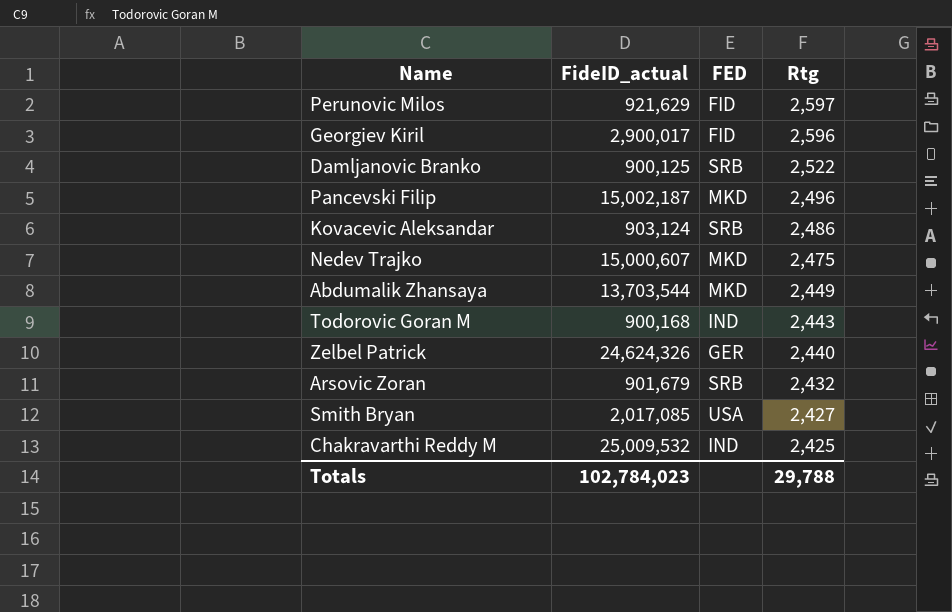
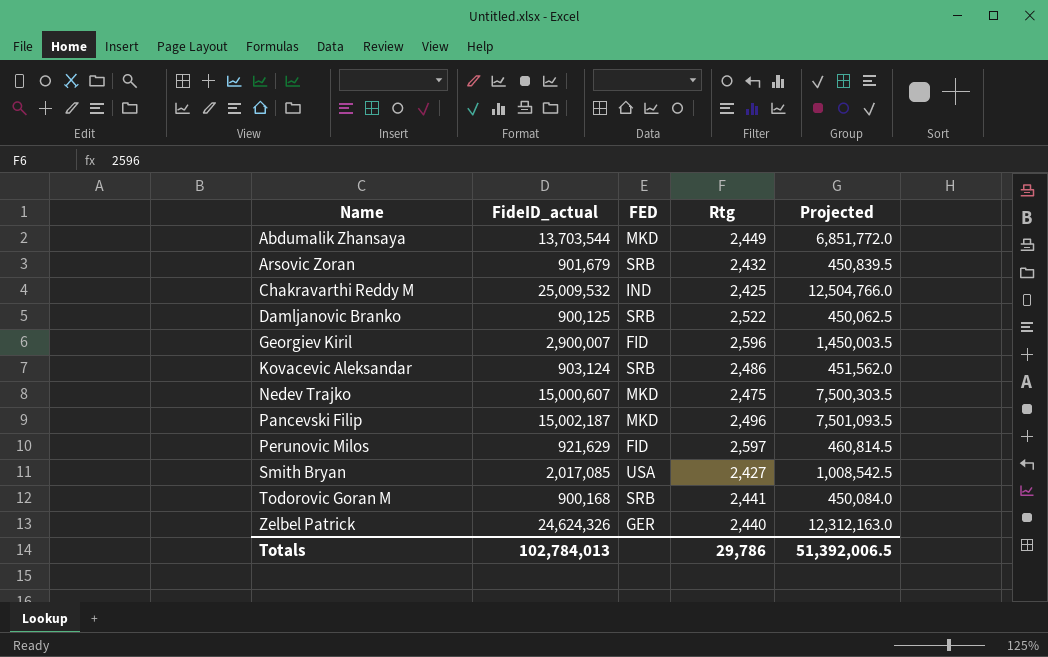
row order: Rtg descending -> Name ascending
column Projected | formula: none -> [FideID_actual] * 0.5
Georgiev Kiril | FideID_actual: 2,900,017 -> 2,900,007
Todorovic Goran M | FED: IND -> SRB
Todorovic Goran M | Rtg: 2,443 -> 2,441
Totals | FideID_actual: 102,784,023 -> 102,784,013
Totals | Rtg: 29,788 -> 29,786

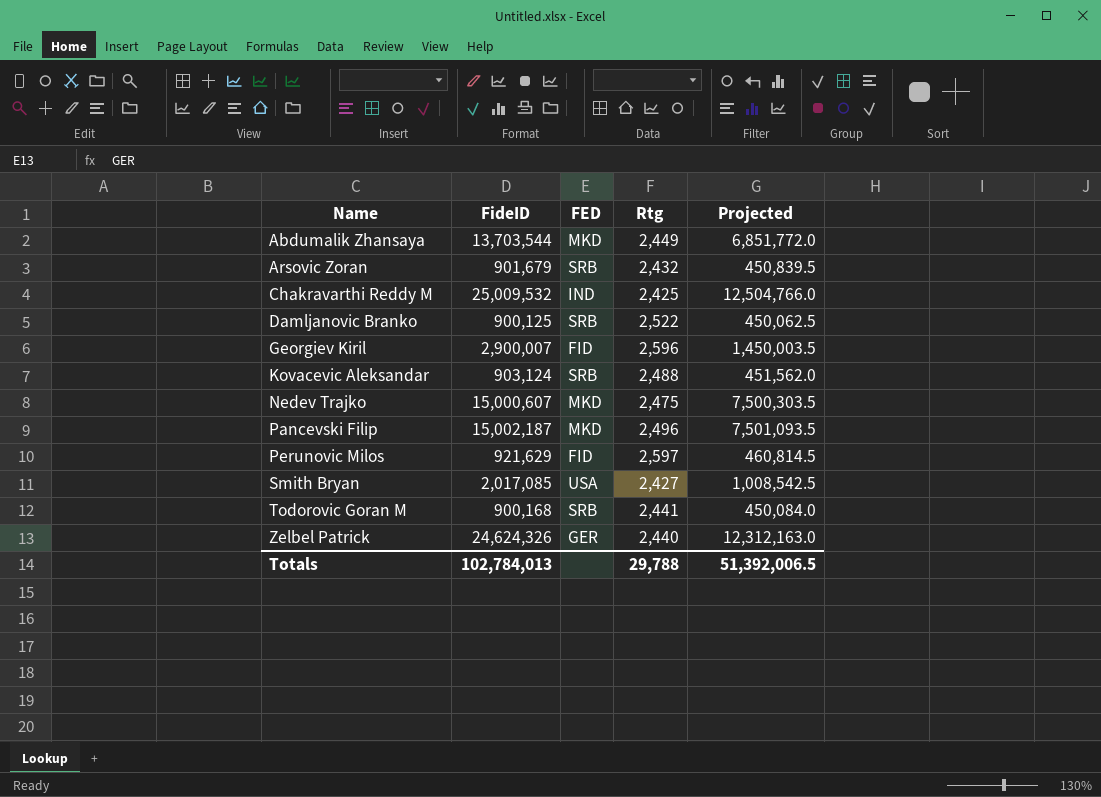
column name: FideID_actual -> FideID
Kovacevic Aleksandar | Rtg: 2,486 -> 2,488
Totals | Rtg: 29,786 -> 29,788

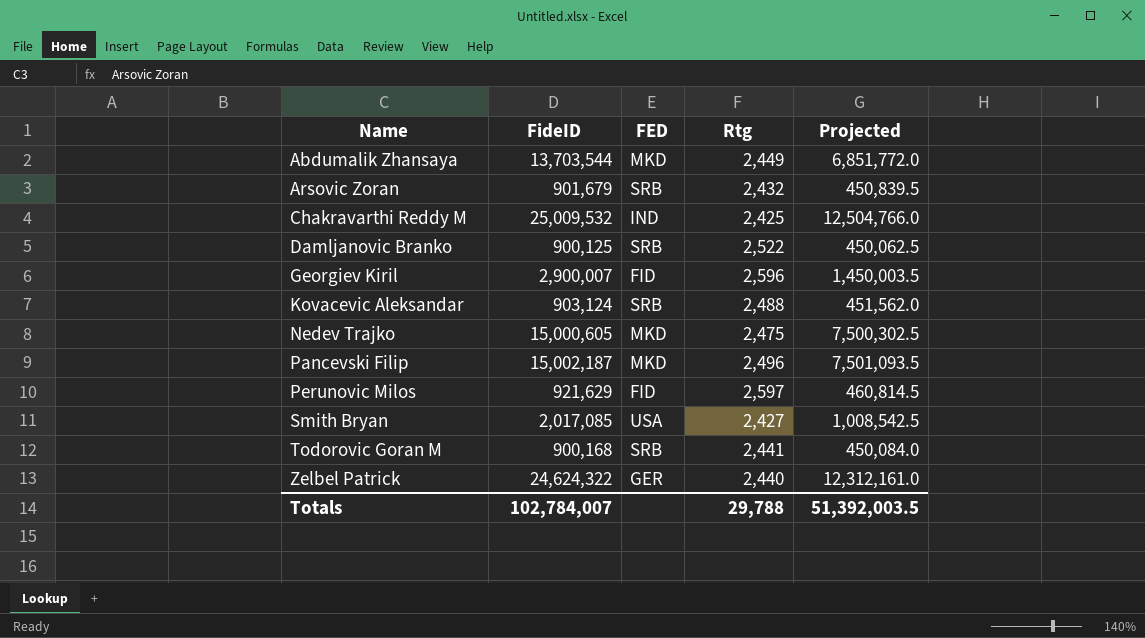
Nedev Trajko | FideID: 15,000,607 -> 15,000,605
Nedev Trajko | Projected: 7,500,303.5 -> 7,500,302.5
Zelbel Patrick | FideID: 24,624,326 -> 24,624,322
Zelbel Patrick | Projected: 12,312,163.0 -> 12,312,161.0
Totals | FideID: 102,784,013 -> 102,784,007
Totals | Projected: 51,392,006.5 -> 51,392,003.5

